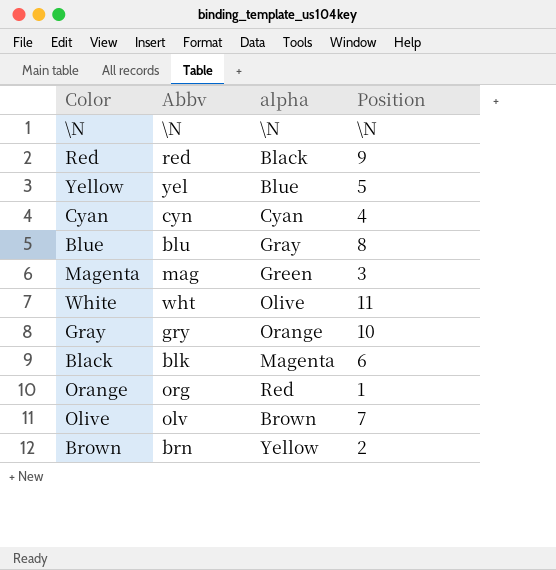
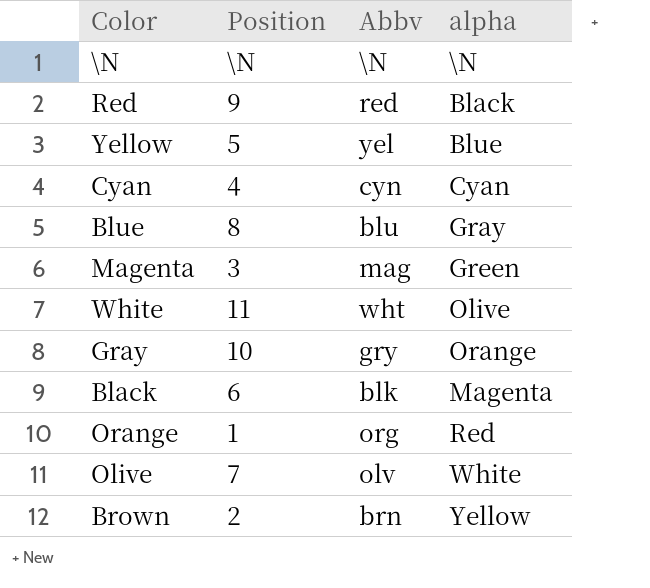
column Position | position: 4 -> 2
Olive | alpha: Brown -> White

